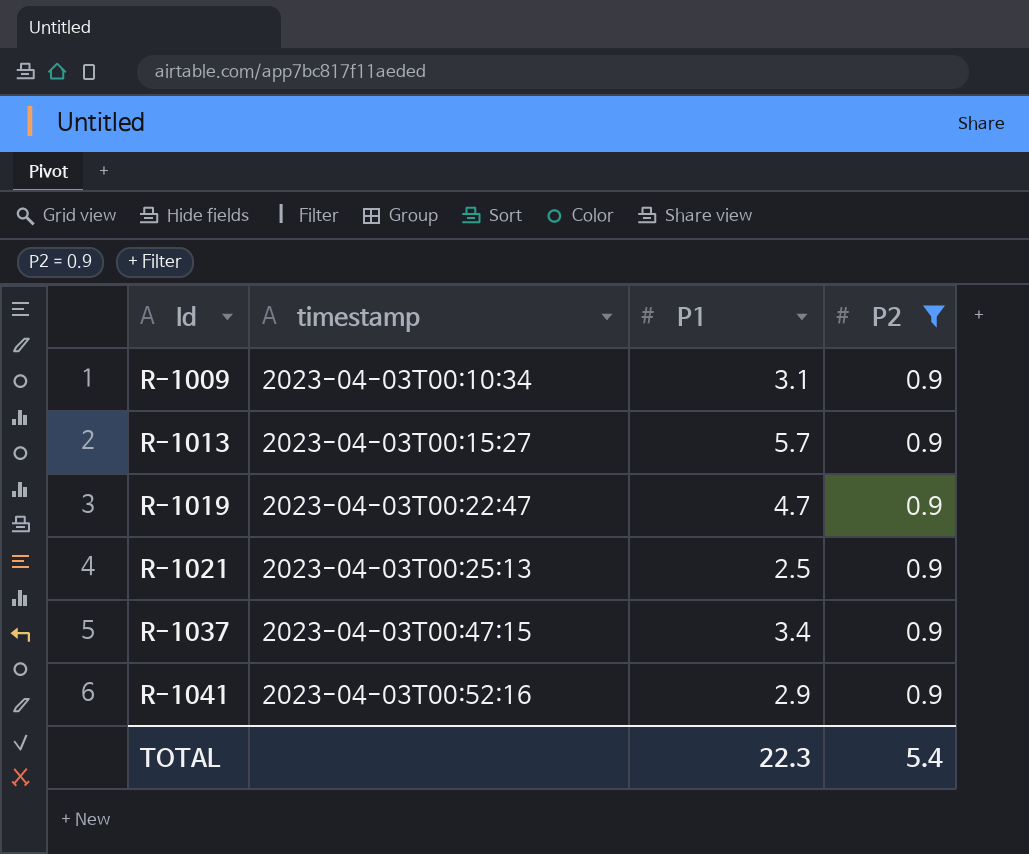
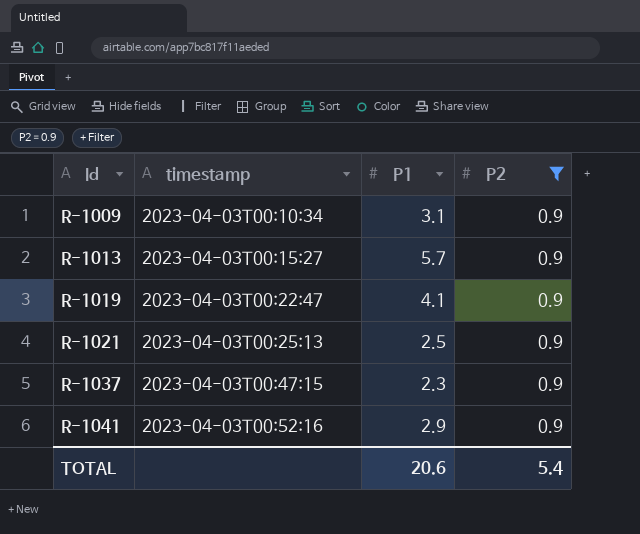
R-1019 | P1: 4.7 -> 4.1
R-1037 | P1: 3.4 -> 2.3
TOTAL | P1: 22.3 -> 20.6

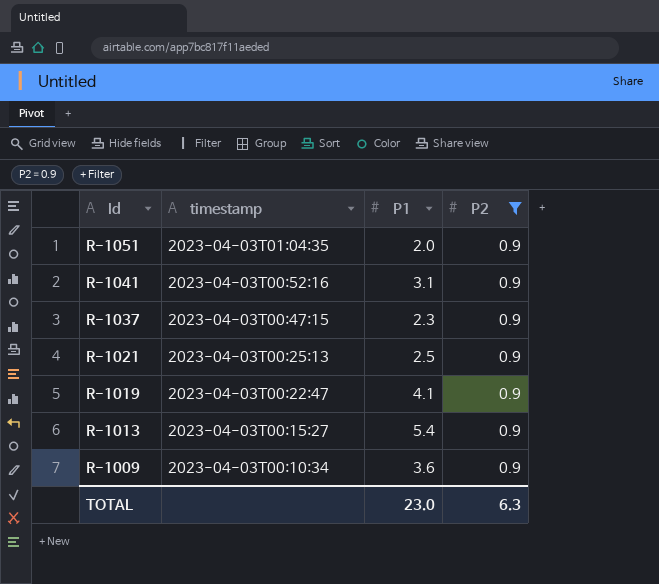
row order: Id ascending -> Id descending
row R-1051: none -> 2023-04-03T01:04:35 | 2.0 | 0.9
R-1041 | P1: 2.9 -> 3.1
R-1013 | P1: 5.7 -> 5.4
R-1009 | P1: 3.1 -> 3.6
TOTAL | P1: 20.6 -> 23.0
TOTAL | P2: 5.4 -> 6.3

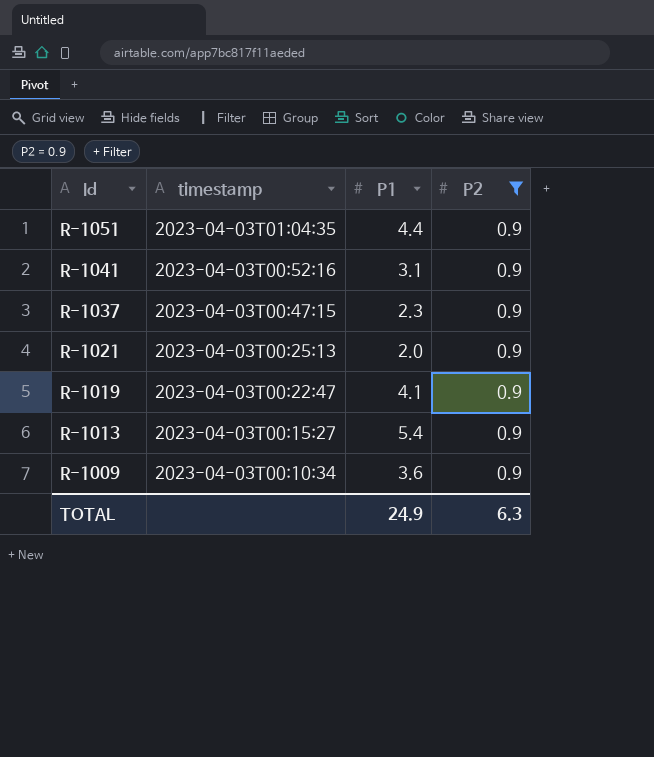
R-1051 | P1: 2.0 -> 4.4
R-1021 | P1: 2.5 -> 2.0
TOTAL | P1: 23.0 -> 24.9

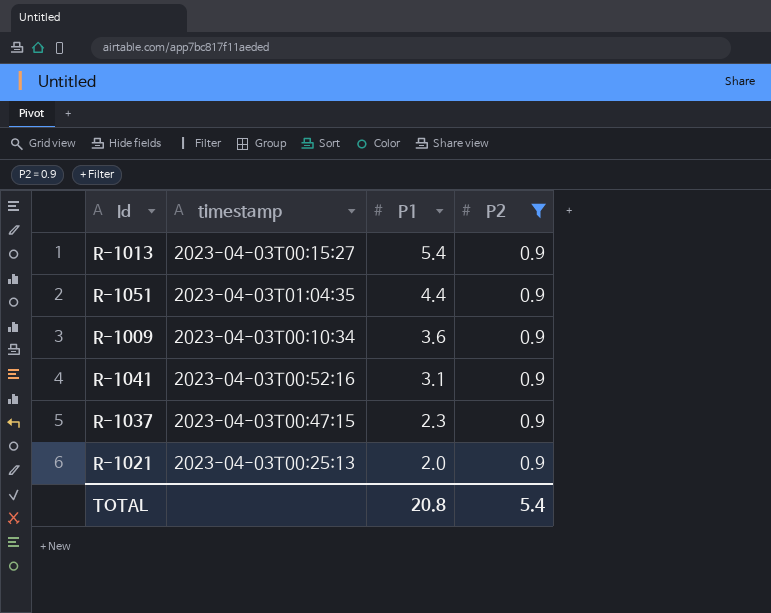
row order: Id descending -> P1 descending
row R-1019: 2023-04-03T00:22:47 | 4.1 | 0.9 -> none
TOTAL | P1: 24.9 -> 20.8
TOTAL | P2: 6.3 -> 5.4

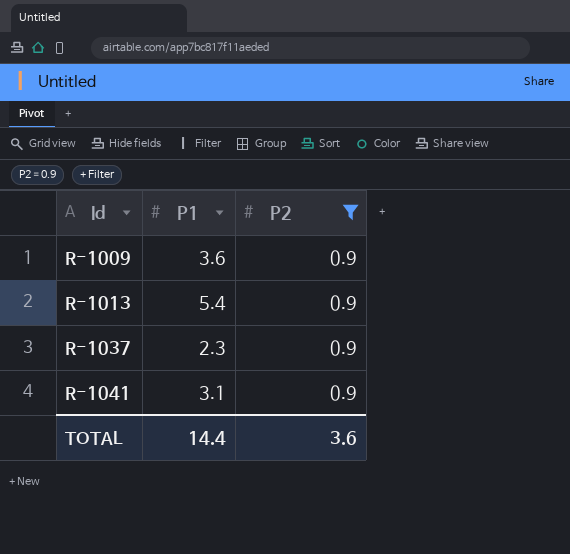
row order: P1 descending -> Id ascending
column timestamp | position: 2 -> none
row R-1051: 2023-04-03T01:04:35 | 4.4 | 0.9 -> none
row R-1021: 2023-04-03T00:25:13 | 2.0 | 0.9 -> none
TOTAL | P1: 20.8 -> 14.4
TOTAL | P2: 5.4 -> 3.6

